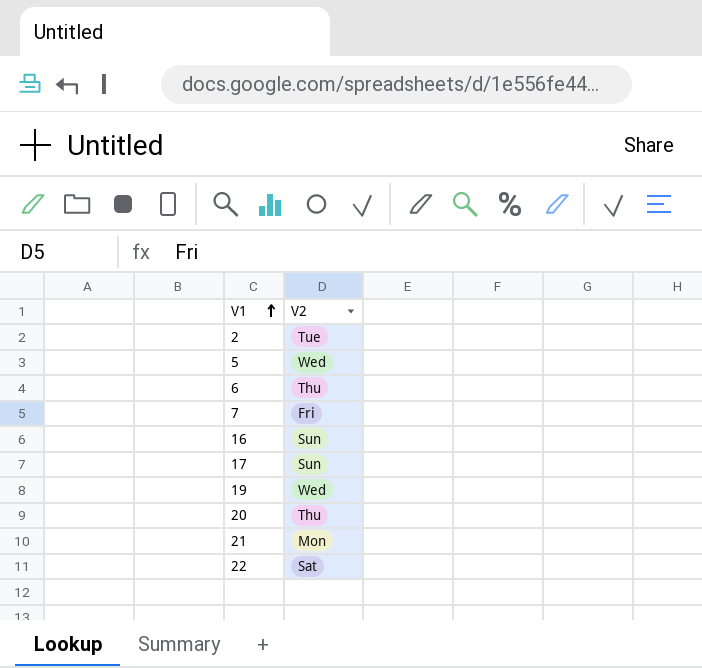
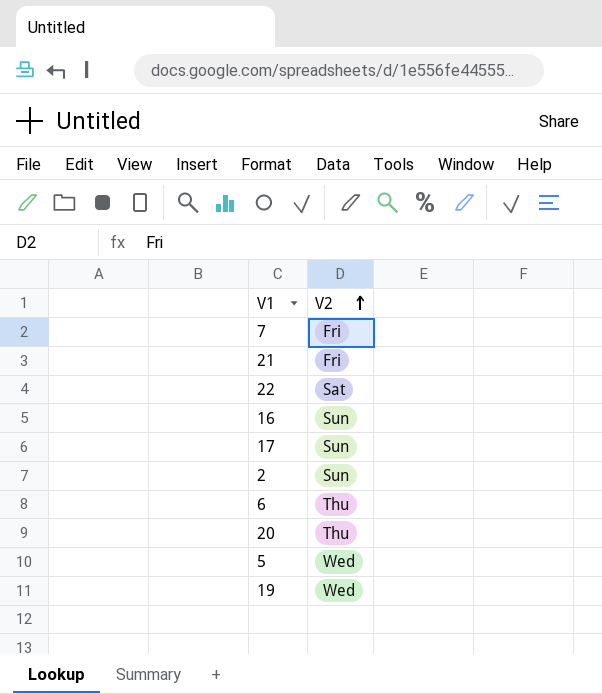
row order: V1 ascending -> V2 ascending
21 | V2: Mon -> Fri
2 | V2: Tue -> Sun

